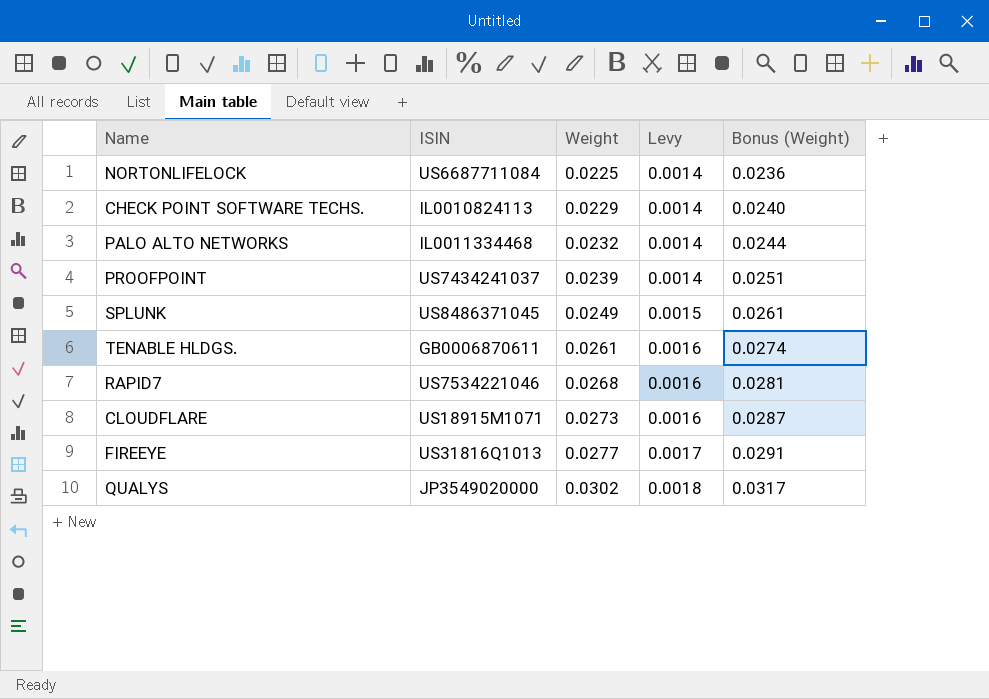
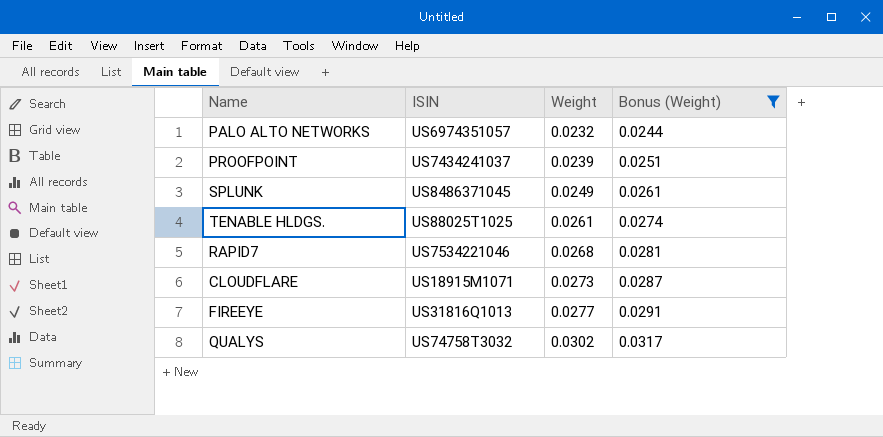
filter: none -> Bonus (Weight) >= 0.0244
column Levy | formula: [Weight] * 0.06 -> none
PALO ALTO NETWORKS | ISIN: IL0011334468 -> US6974351057
TENABLE HLDGS. | ISIN: GB0006870611 -> US88025T1025
QUALYS | ISIN: JP3549020000 -> US74758T3032

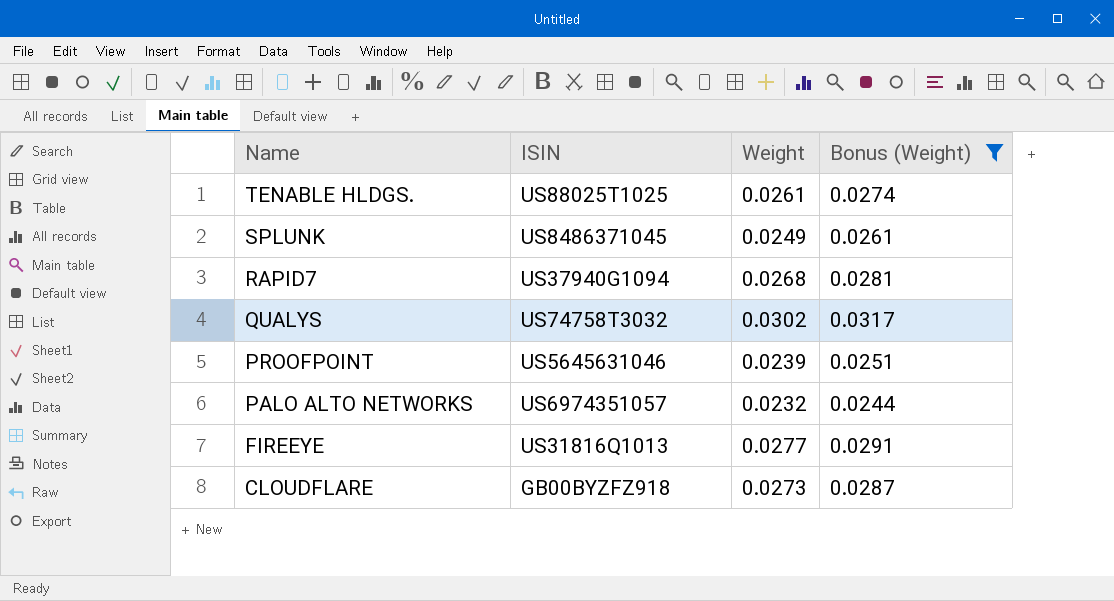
row order: Weight ascending -> Name descending
RAPID7 | ISIN: US7534221046 -> US37940G1094
PROOFPOINT | ISIN: US7434241037 -> US5645631046
CLOUDFLARE | ISIN: US18915M1071 -> GB00BYZFZ918

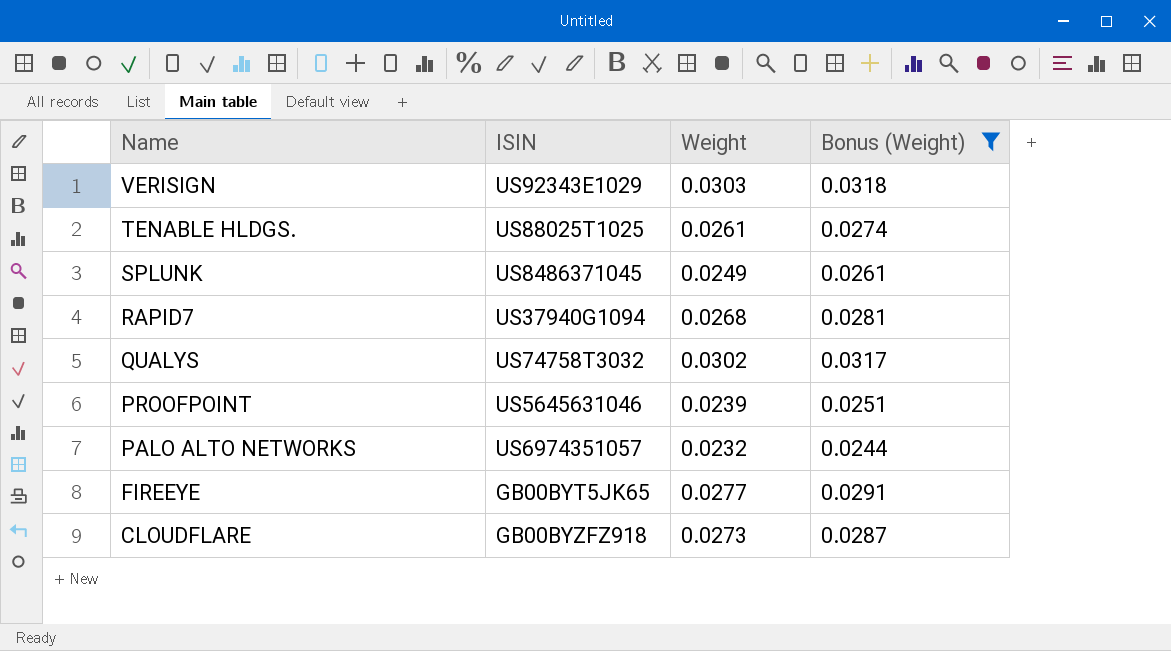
row VERISIGN: none -> US92343E1029 | 0.0303 | 0.0318
FIREEYE | ISIN: US31816Q1013 -> GB00BYT5JK65

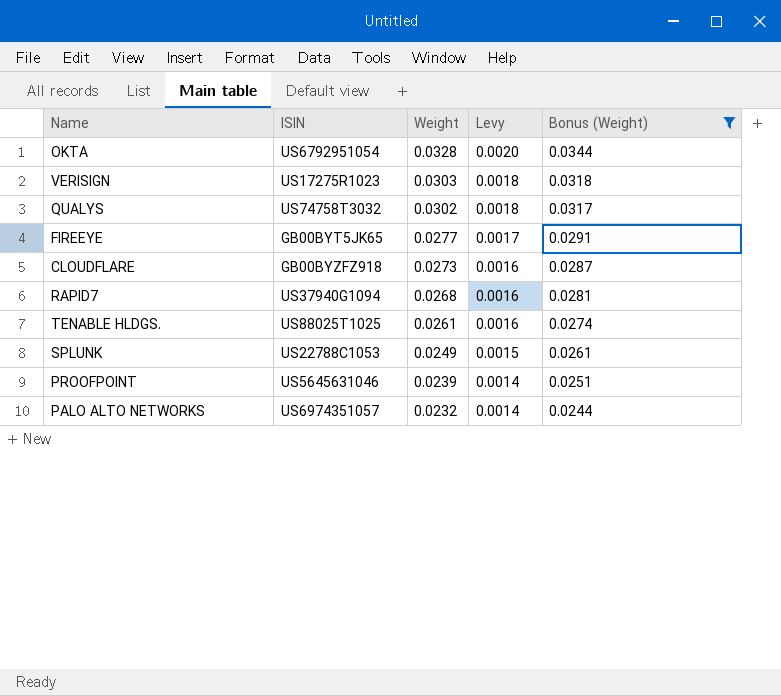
row order: Name descending -> Weight descending
column Levy | formula: none -> [Weight] * 0.06
row OKTA: none -> US6792951054 | 0.0328 | 0.0020 | 0.0344
VERISIGN | ISIN: US92343E1029 -> US17275R1023
SPLUNK | ISIN: US8486371045 -> US22788C1053

